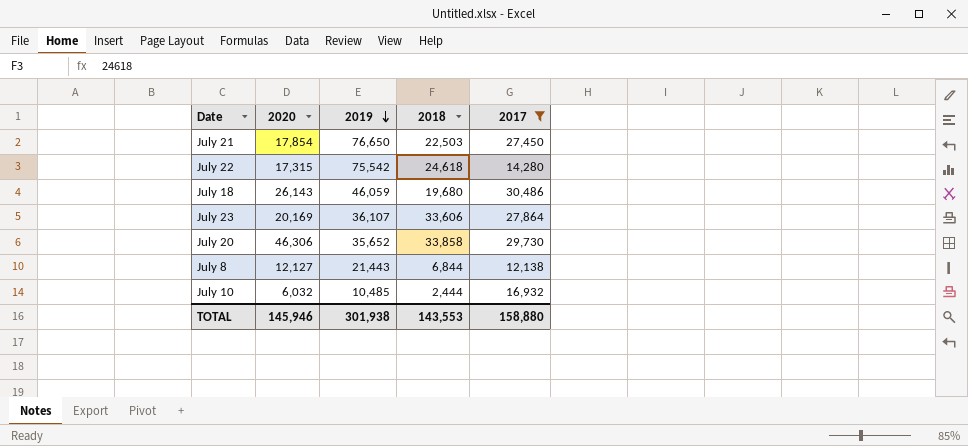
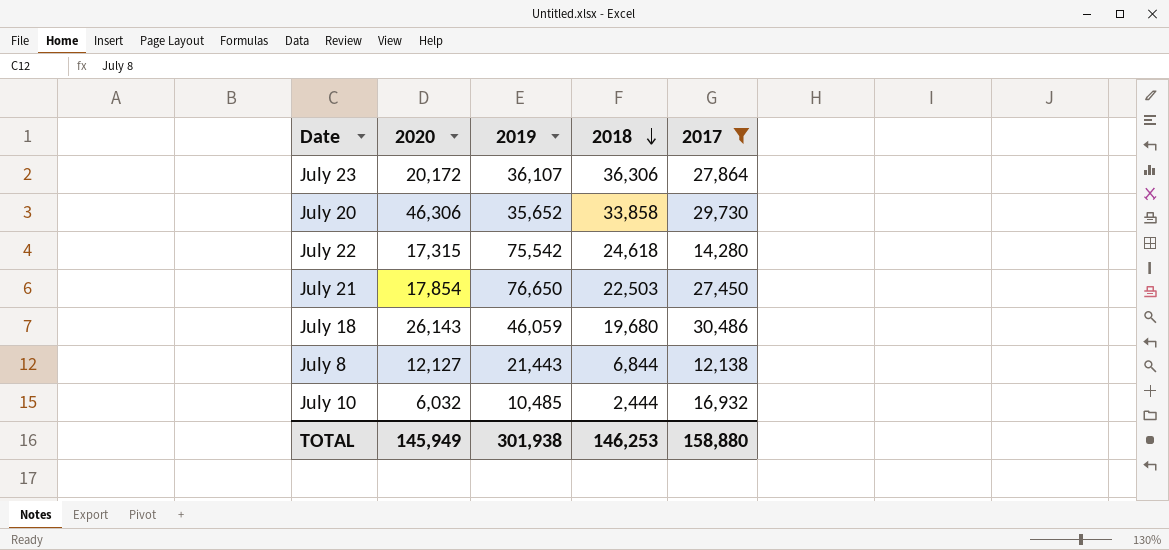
row order: 2019 descending -> 2018 descending
July 23 | 2020: 20,169 -> 20,172
July 23 | 2018: 33,606 -> 36,306
TOTAL | 2020: 145,946 -> 145,949
TOTAL | 2018: 143,553 -> 146,253

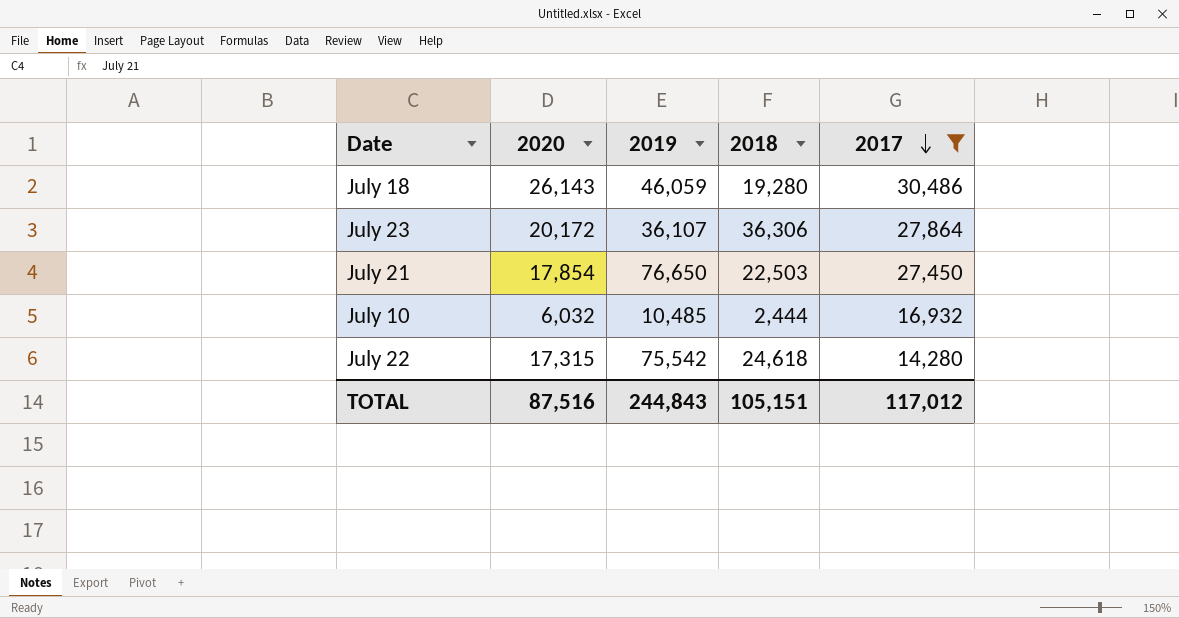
row order: 2018 descending -> 2017 descending
row July 20: 46,306 | 35,652 | 33,858 | 29,730 -> none
row July 8: 12,127 | 21,443 | 6,844 | 12,138 -> none
July 18 | 2018: 19,680 -> 19,280
TOTAL | 2020: 145,949 -> 87,516
TOTAL | 2019: 301,938 -> 244,843
TOTAL | 2018: 146,253 -> 105,151
TOTAL | 2017: 158,880 -> 117,012

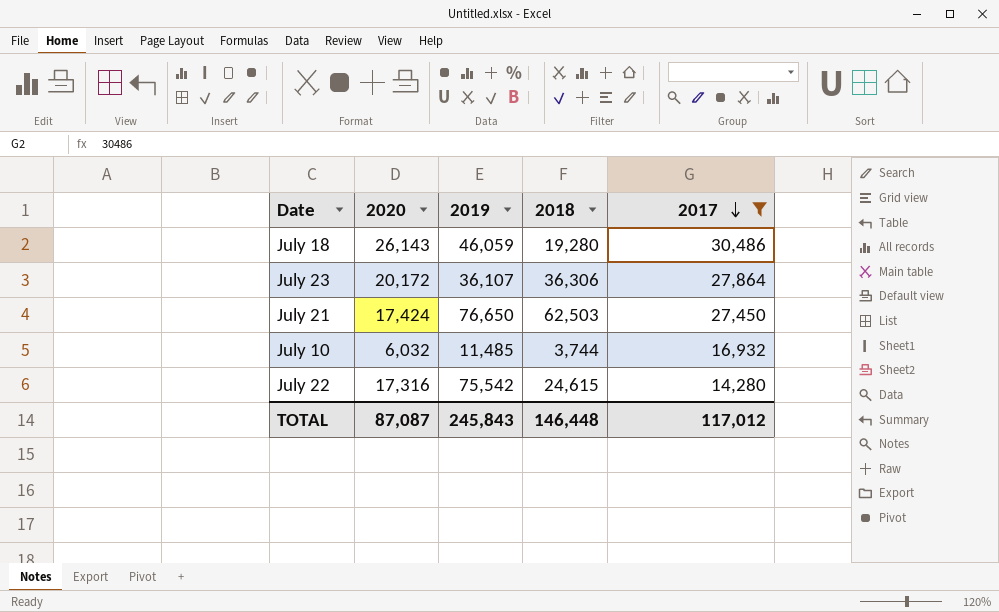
July 21 | 2020: 17,854 -> 17,424
July 21 | 2018: 22,503 -> 62,503
July 10 | 2019: 10,485 -> 11,485
July 10 | 2018: 2,444 -> 3,744
July 22 | 2020: 17,315 -> 17,316
July 22 | 2018: 24,618 -> 24,615
TOTAL | 2020: 87,516 -> 87,087
TOTAL | 2019: 244,843 -> 245,843
TOTAL | 2018: 105,151 -> 146,448

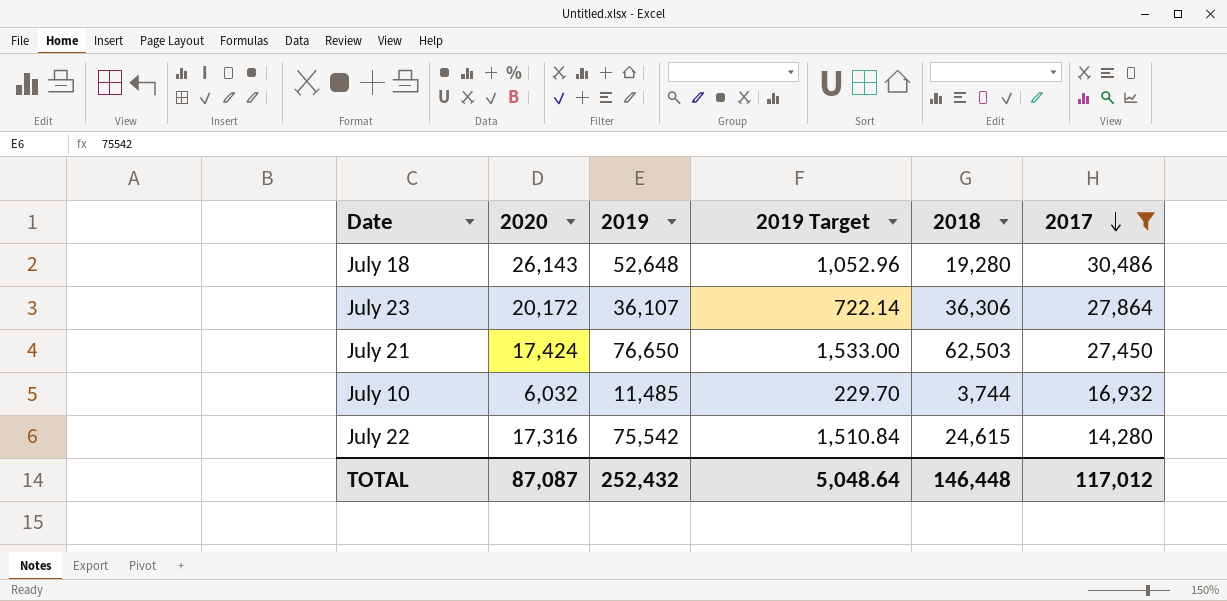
column 2019 Target | formula: none -> [2019] * 0.02
July 18 | 2019: 46,059 -> 52,648
TOTAL | 2019: 245,843 -> 252,432

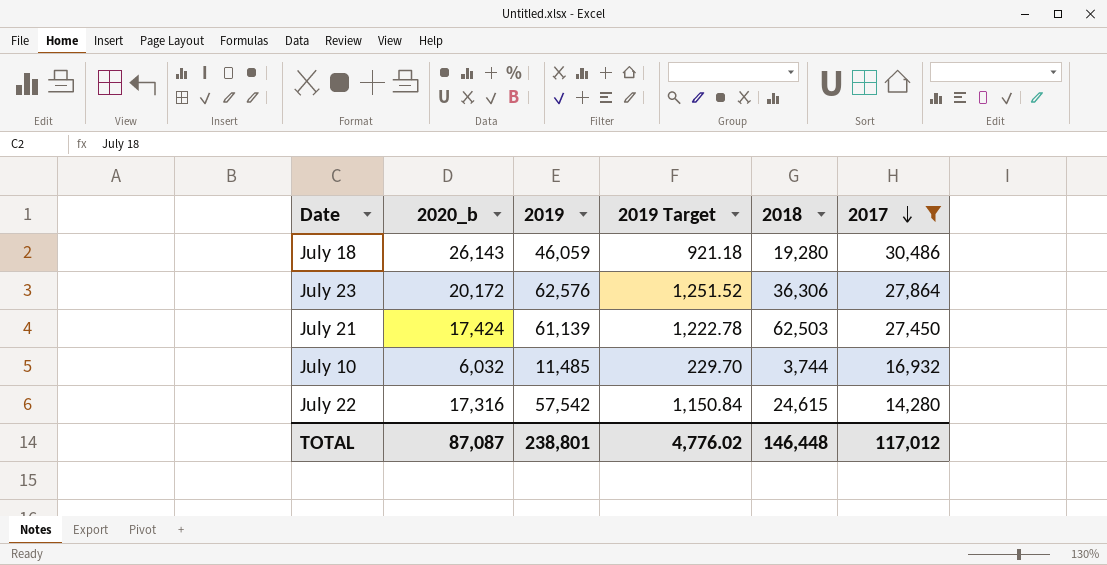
column name: 2020 -> 2020_b
July 18 | 2019: 52,648 -> 46,059
July 18 | 2019 Target: 1,052.96 -> 921.18
July 23 | 2019: 36,107 -> 62,576
July 23 | 2019 Target: 722.14 -> 1,251.52
July 21 | 2019: 76,650 -> 61,139
July 21 | 2019 Target: 1,533.00 -> 1,222.78
July 22 | 2019: 75,542 -> 57,542
July 22 | 2019 Target: 1,510.84 -> 1,150.84
TOTAL | 2019: 252,432 -> 238,801
TOTAL | 2019 Target: 5,048.64 -> 4,776.02

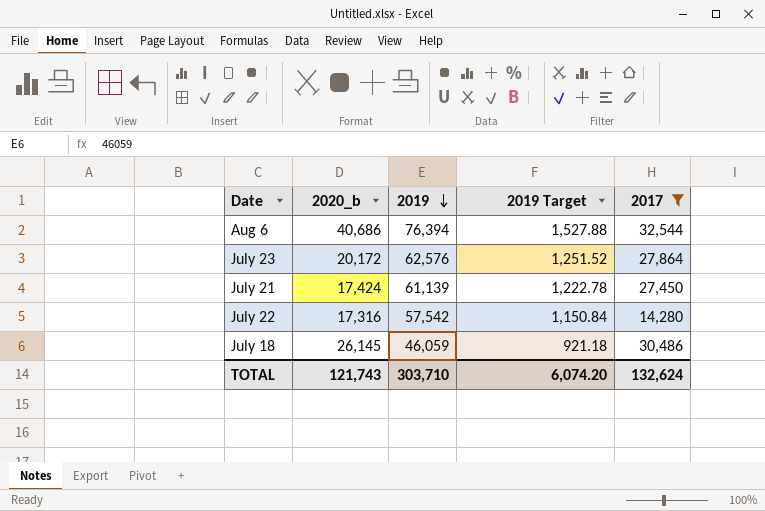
row order: 2017 descending -> 2019 descending
column 2018 | position: 5 -> none
row July 10: 6,032 | 11,485 | 229.70 | 3,744 | 16,932 -> none
row Aug 6: none -> 40,686 | 76,394 | 1,527.88 | 32,544
July 18 | 2020_b: 26,143 -> 26,145
TOTAL | 2020_b: 87,087 -> 121,743
TOTAL | 2019: 238,801 -> 303,710
TOTAL | 2019 Target: 4,776.02 -> 6,074.20
TOTAL | 2017: 117,012 -> 132,624

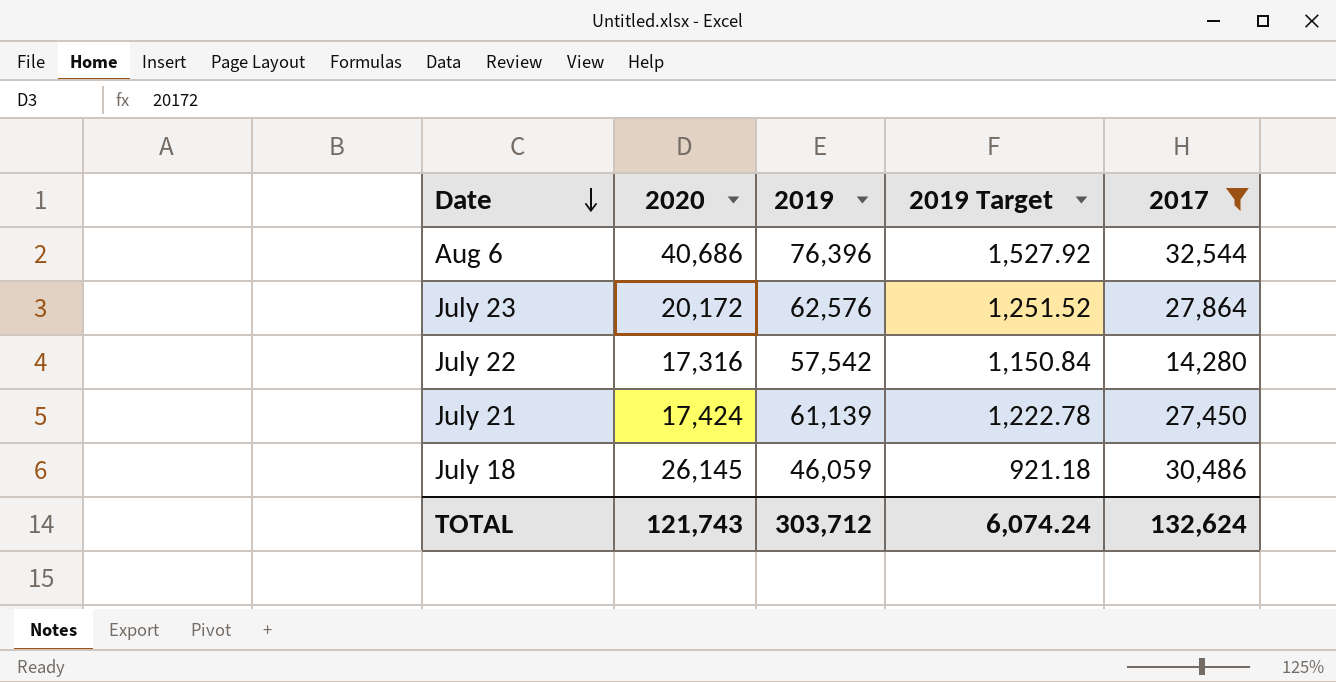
row order: 2019 descending -> Date descending
column name: 2020_b -> 2020
Aug 6 | 2019: 76,394 -> 76,396
Aug 6 | 2019 Target: 1,527.88 -> 1,527.92
TOTAL | 2019: 303,710 -> 303,712
TOTAL | 2019 Target: 6,074.20 -> 6,074.24

